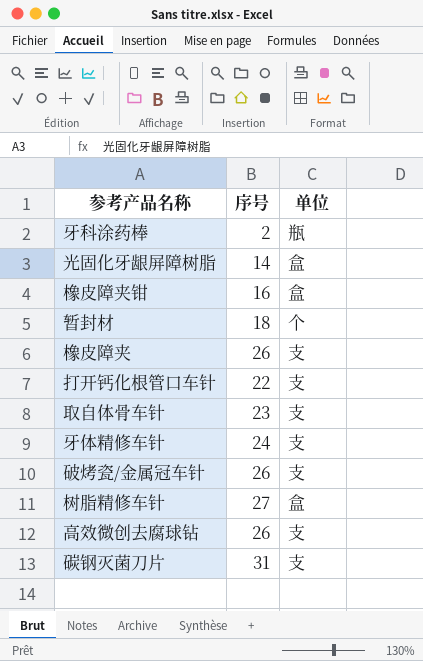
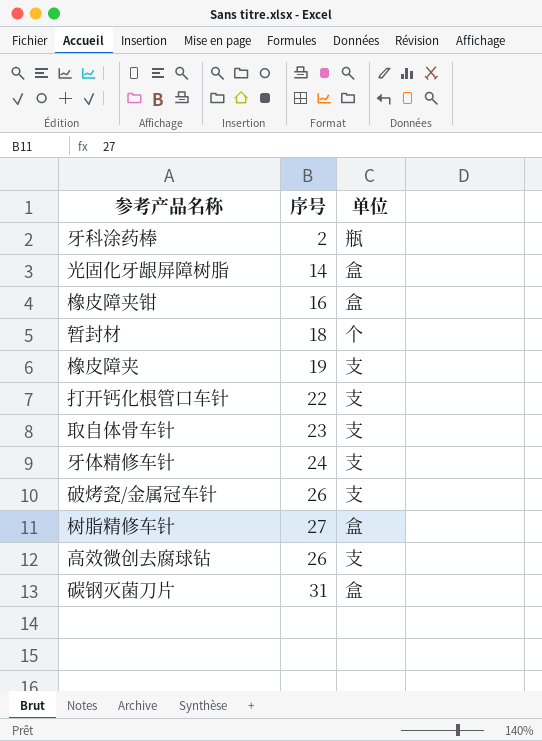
橡皮障夹 | 序号: 26 -> 19
碳钢灭菌刀片 | 单位: 支 -> 盒

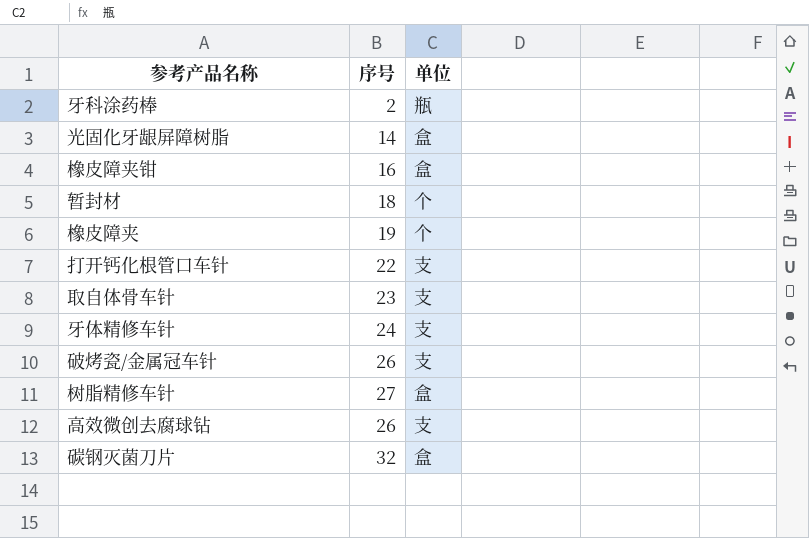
橡皮障夹 | 单位: 支 -> 个
碳钢灭菌刀片 | 序号: 31 -> 32

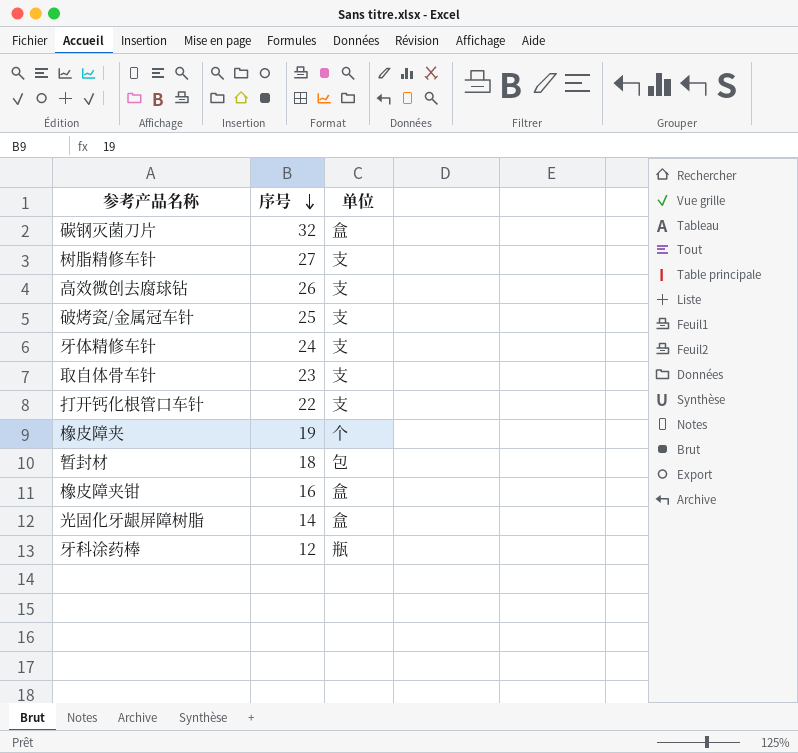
row order: none -> 序号 descending
树脂精修车针 | 单位: 盒 -> 支
破烤瓷/金属冠车针 | 序号: 26 -> 25
暂封材 | 单位: 个 -> 包
牙科涂药棒 | 序号: 2 -> 12

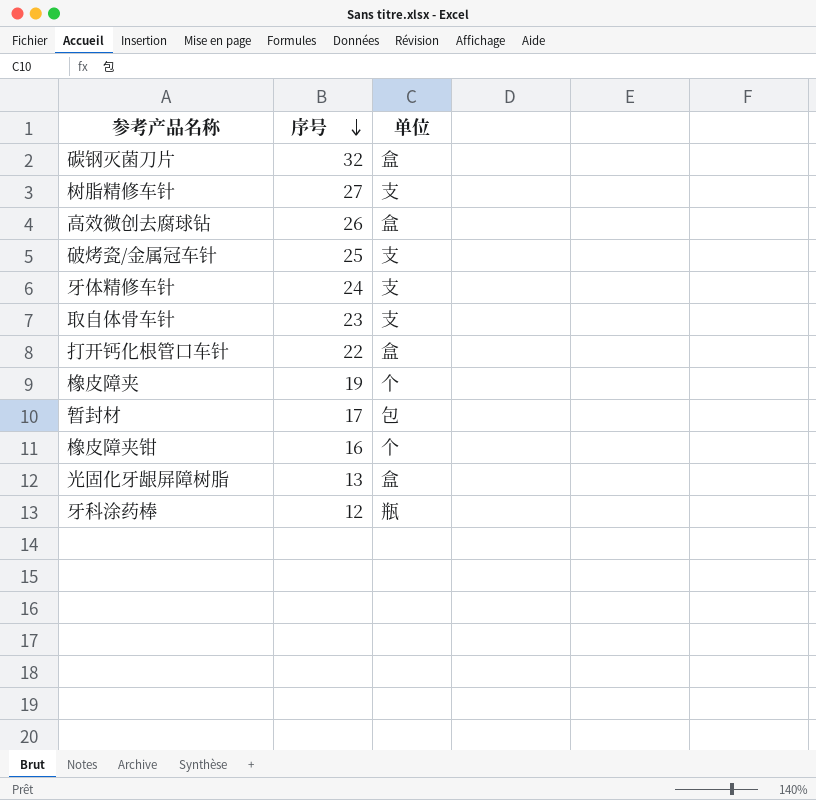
高效微创去腐球钻 | 单位: 支 -> 盒
打开钙化根管口车针 | 单位: 支 -> 盒
暂封材 | 序号: 18 -> 17
橡皮障夹钳 | 单位: 盒 -> 个
光固化牙龈屏障树脂 | 序号: 14 -> 13

